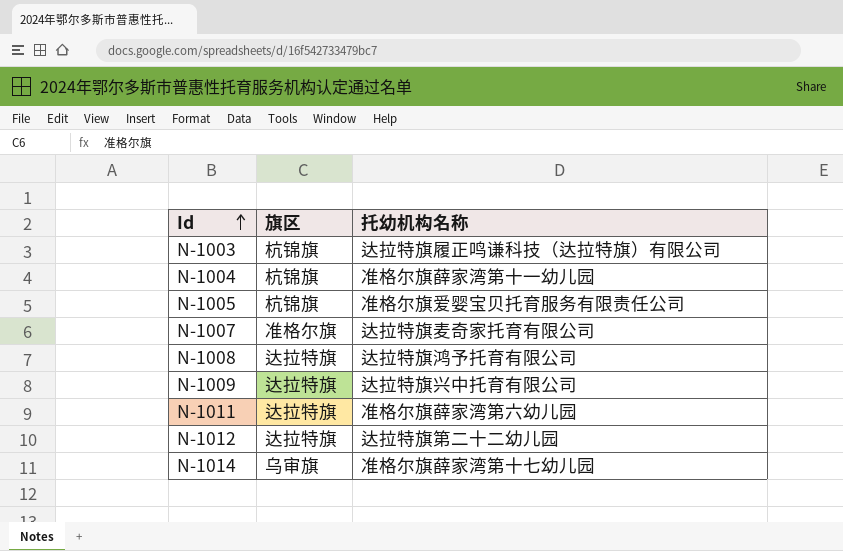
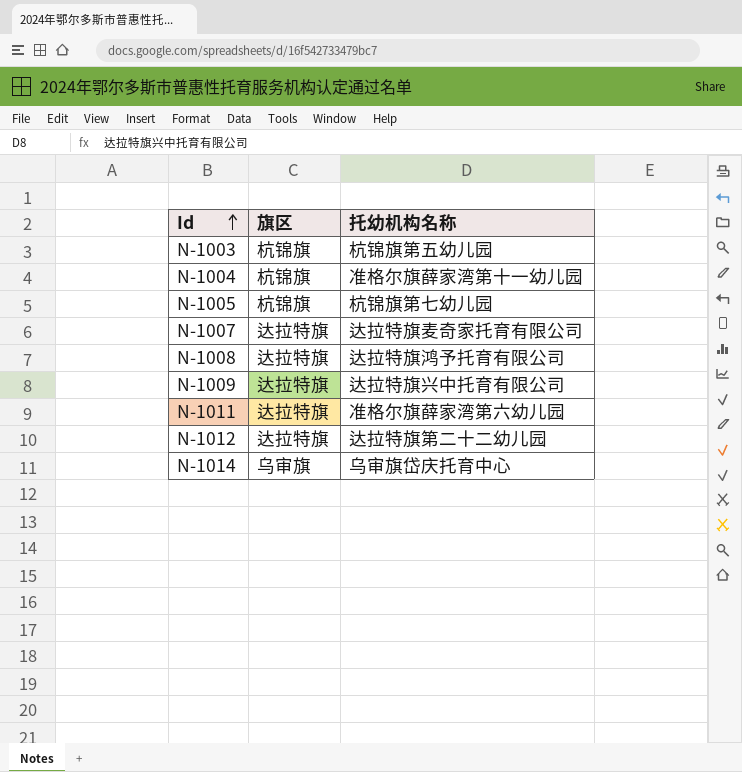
N-1003 | 托幼机构名称: 达拉特旗履正鸣谦科技（达拉特旗）有限公司 -> 杭锦旗第五幼儿园
N-1005 | 托幼机构名称: 准格尔旗爱婴宝贝托育服务有限责任公司 -> 杭锦旗第七幼儿园
N-1007 | 旗区: 准格尔旗 -> 达拉特旗
N-1014 | 托幼机构名称: 准格尔旗薛家湾第十七幼儿园 -> 乌审旗岱庆托育中心

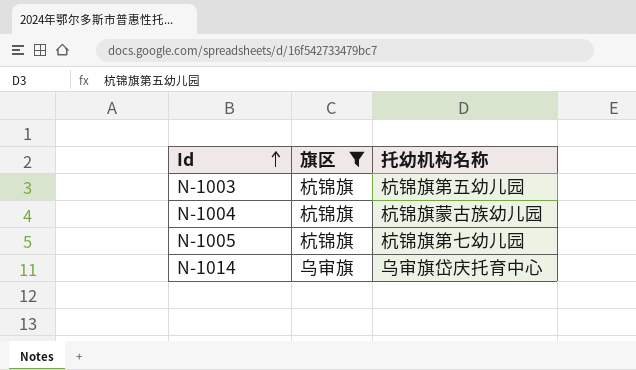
filter: none -> 旗区 != 达拉特旗
N-1004 | 托幼机构名称: 准格尔旗薛家湾第十一幼儿园 -> 杭锦旗蒙古族幼儿园

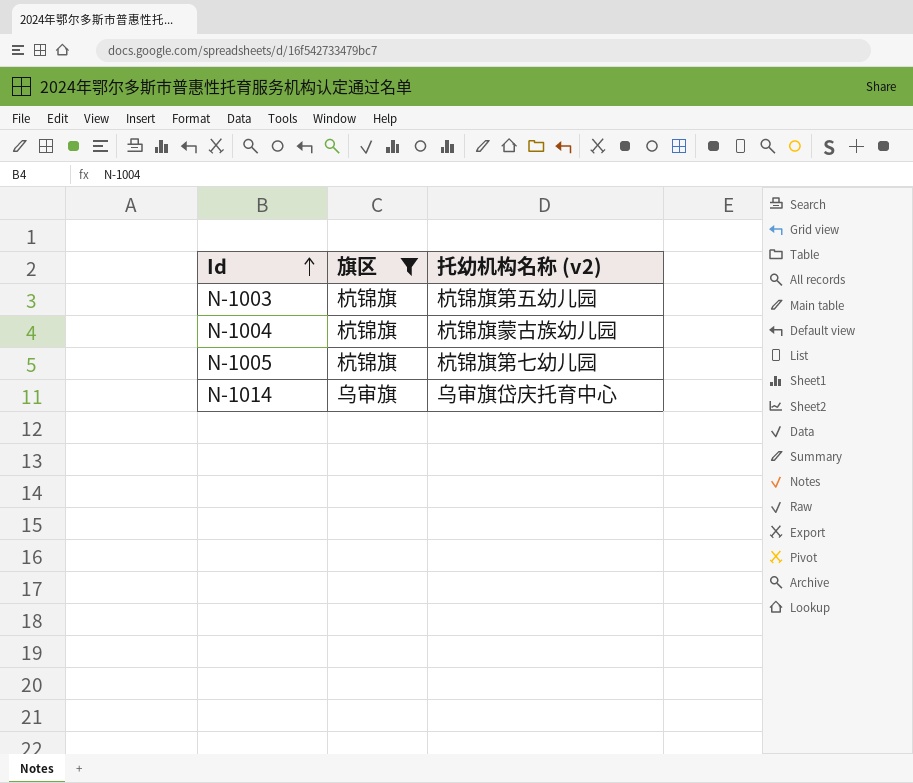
column name: 托幼机构名称 -> 托幼机构名称 (v2)

